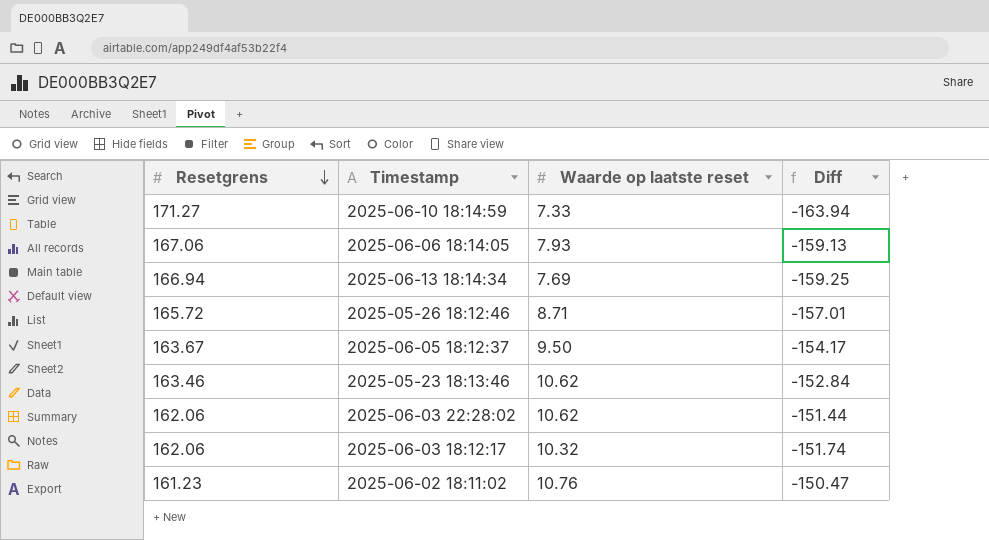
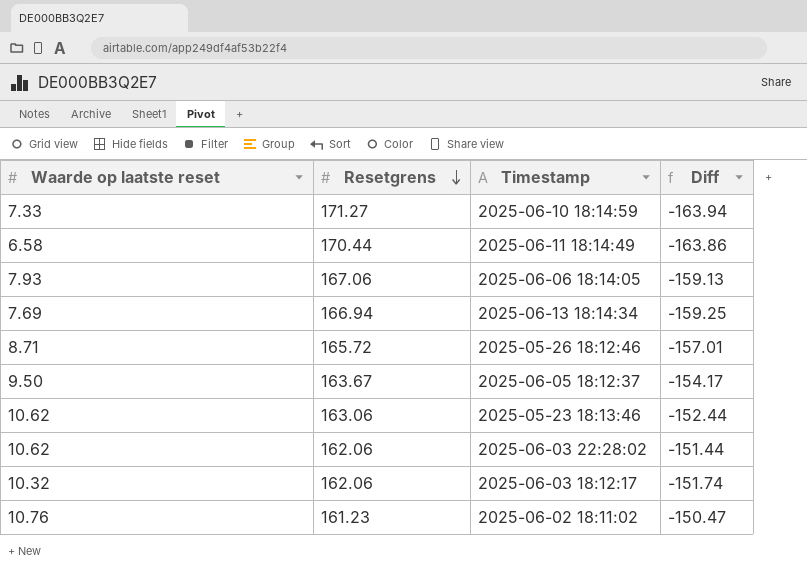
column Waarde op laatste reset | position: 3 -> 1
row 2025-06-11 18:14:49: none -> 6.58 | 170.44 | -163.86
2025-05-23 18:13:46 | Resetgrens: 163.46 -> 163.06
2025-05-23 18:13:46 | Diff: -152.84 -> -152.44

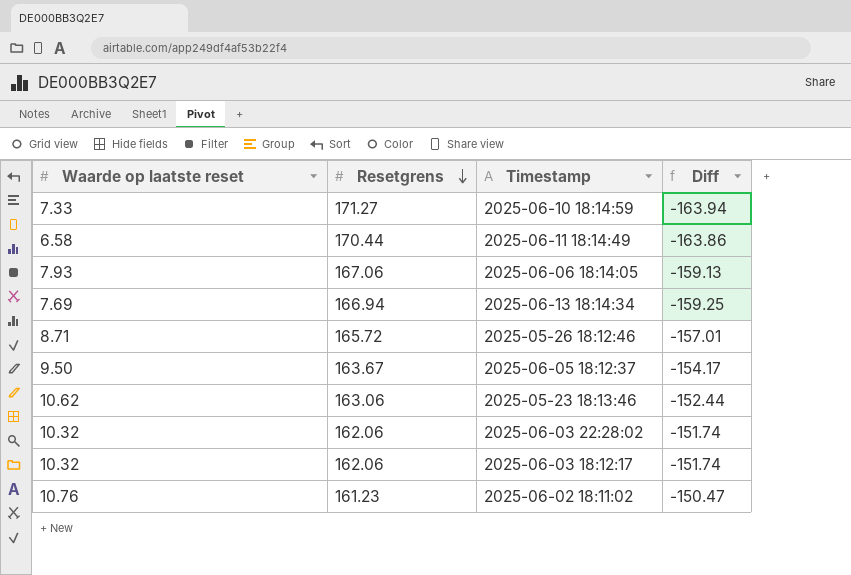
2025-06-03 22:28:02 | Waarde op laatste reset: 10.62 -> 10.32
2025-06-03 22:28:02 | Diff: -151.44 -> -151.74

